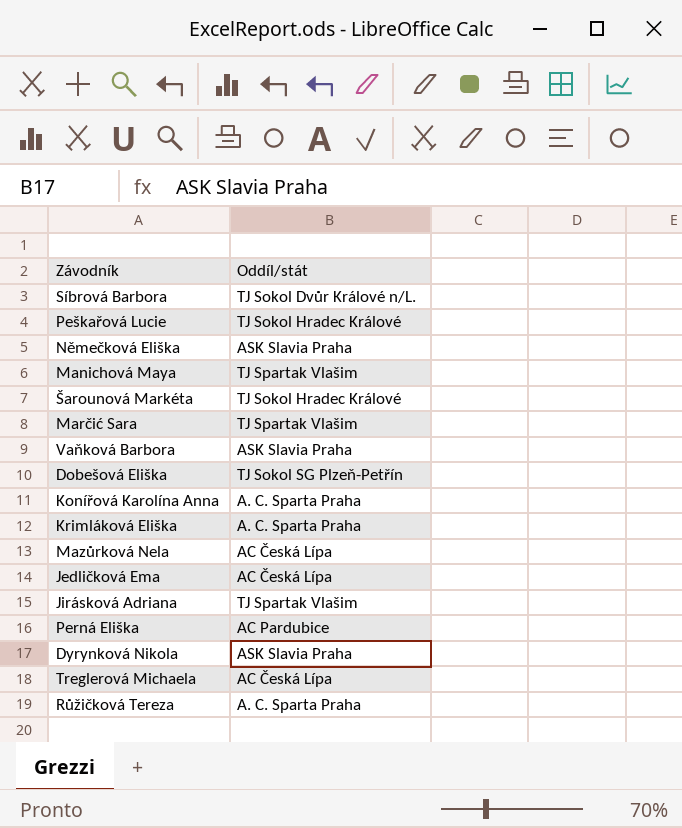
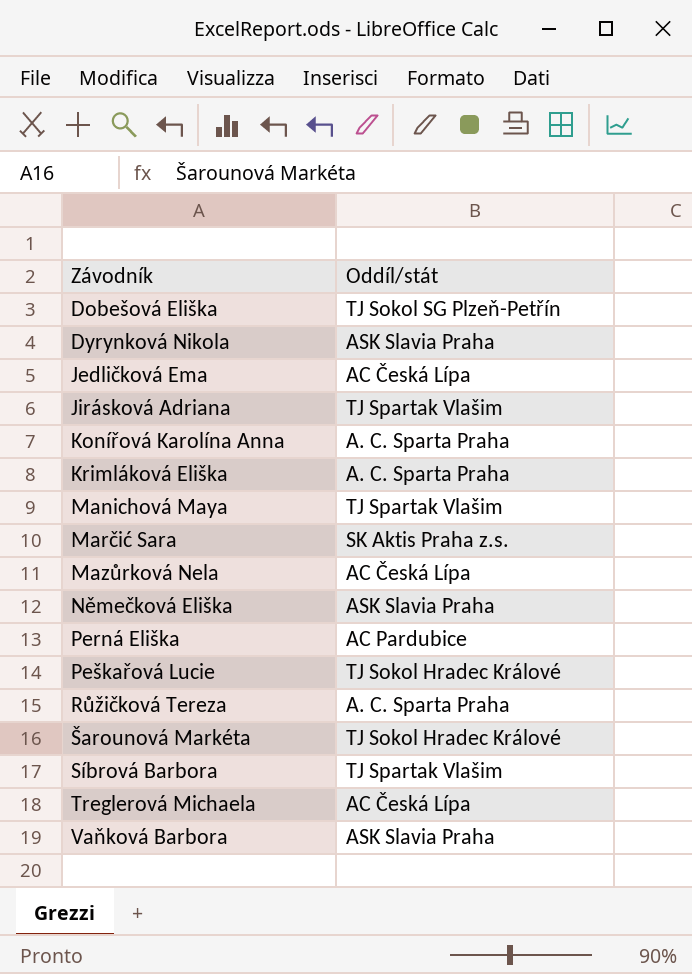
row order: none -> Závodník ascending
Marčić Sara | Oddíl/stát: TJ Spartak Vlašim -> SK Aktis Praha z.s.
Síbrová Barbora | Oddíl/stát: TJ Sokol Dvůr Králové n/L. -> TJ Spartak Vlašim

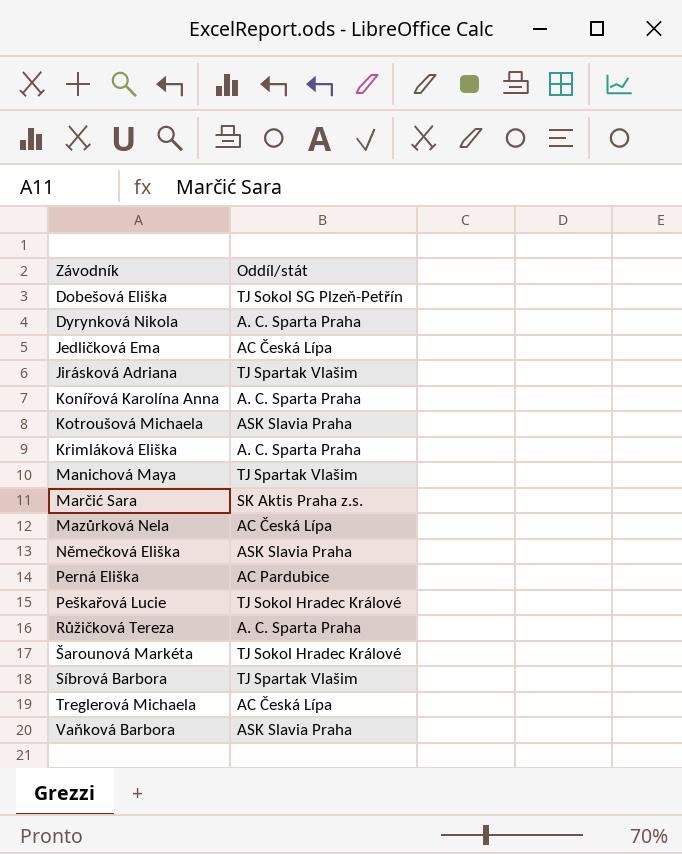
Dyrynková Nikola | Oddíl/stát: ASK Slavia Praha -> A. C. Sparta Praha
row Kotroušová Michaela: none -> ASK Slavia Praha

